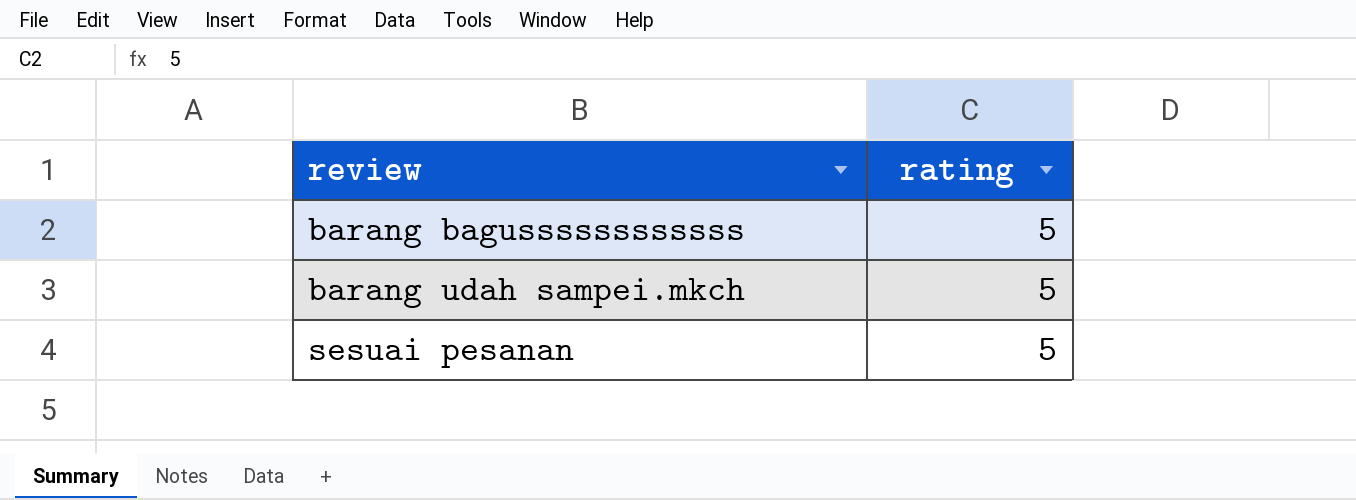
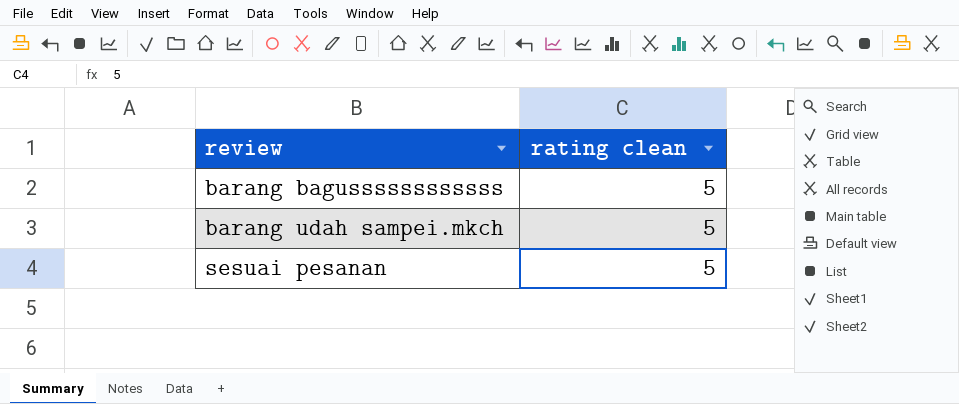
column name: rating -> rating clean

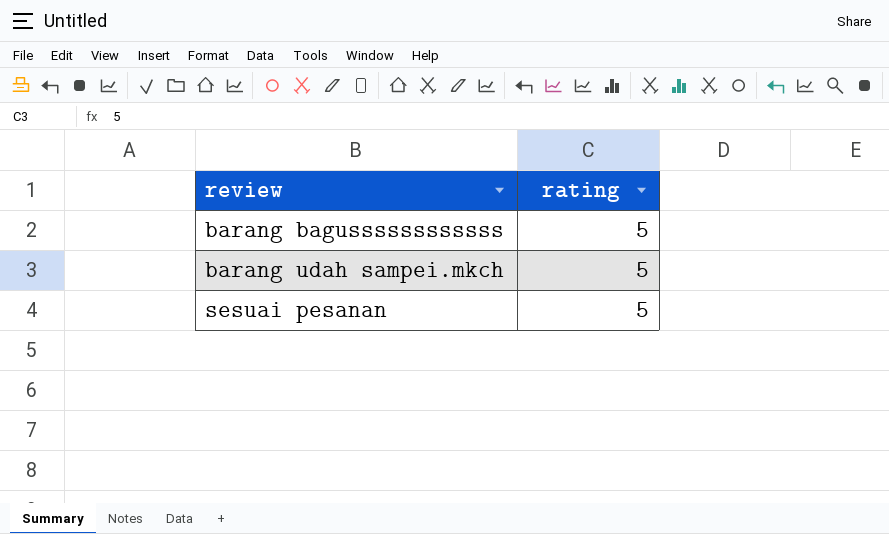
column name: rating clean -> rating

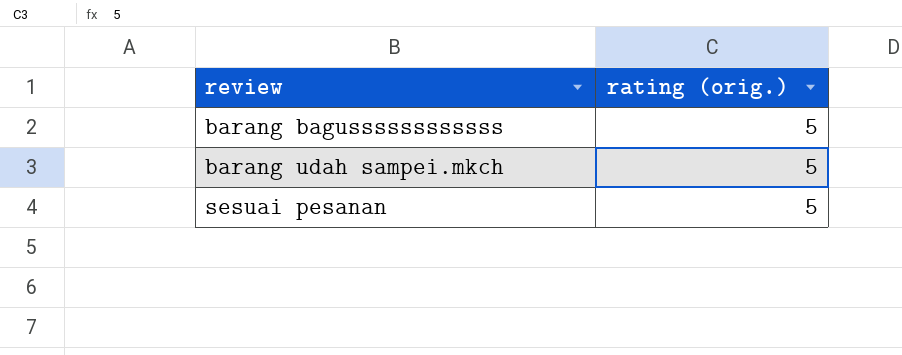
column name: rating -> rating (orig.)

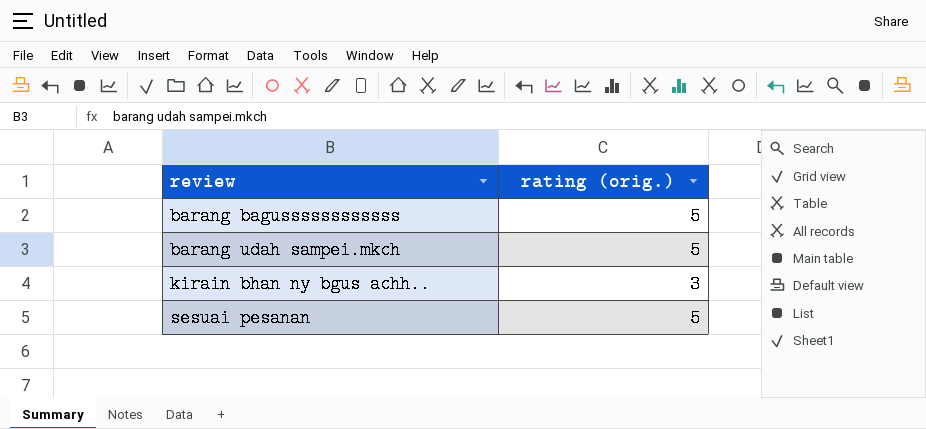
row kirain bhan ny bgus achh..: none -> 3

